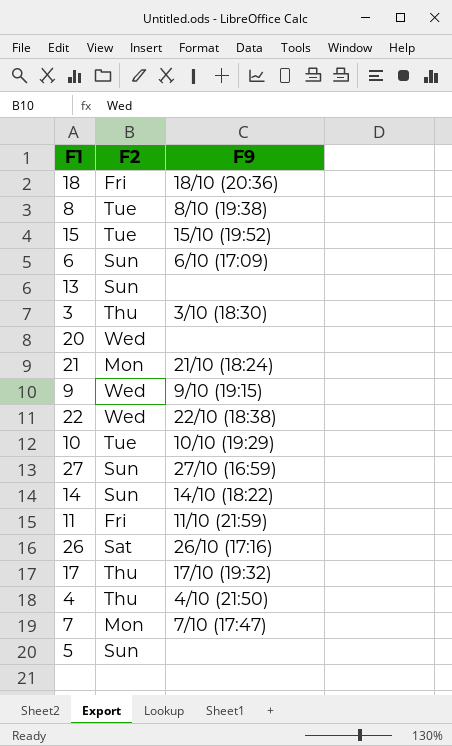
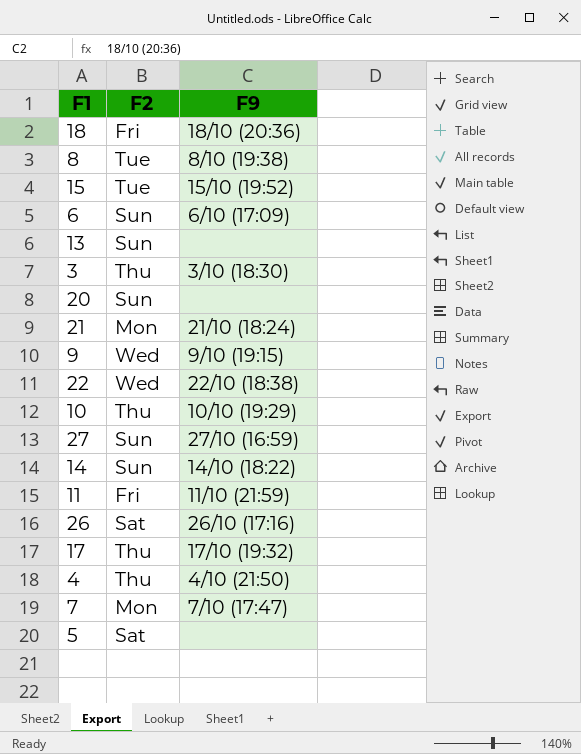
20 | F2: Wed -> Sun
10 | F2: Tue -> Thu
5 | F2: Sun -> Sat

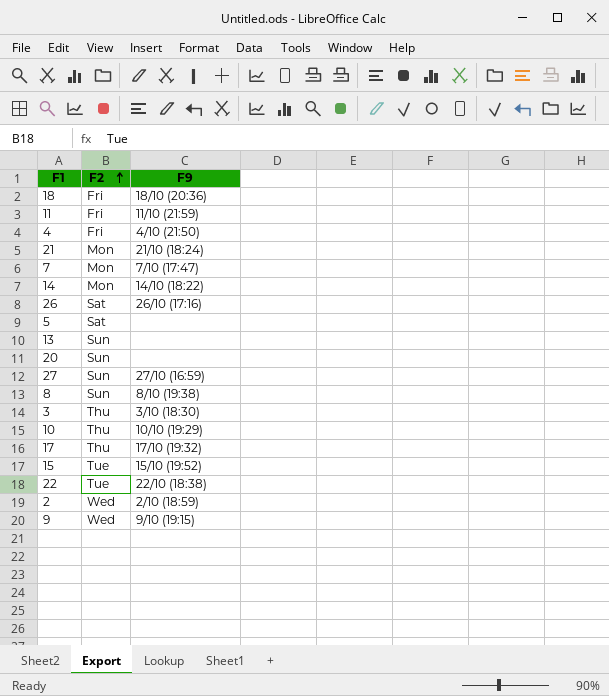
row order: none -> F2 ascending
row 6: Sun | 6/10 (17:09) -> none
4 | F2: Thu -> Fri
14 | F2: Sun -> Mon
8 | F2: Tue -> Sun
22 | F2: Wed -> Tue
row 2: none -> Wed | 2/10 (18:59)

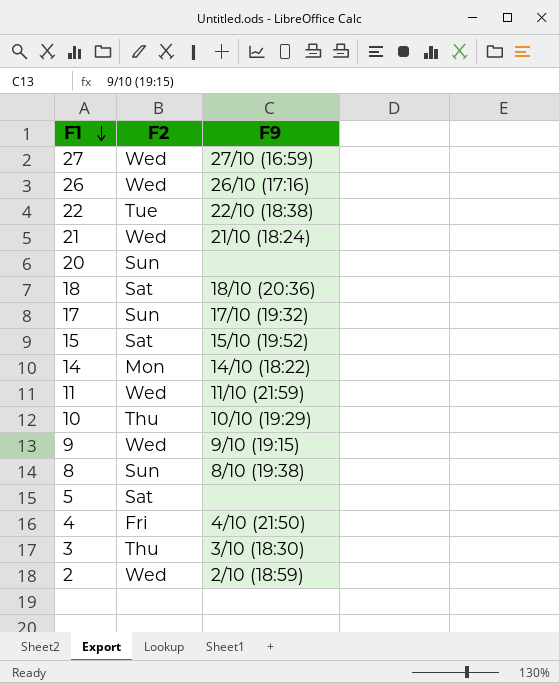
row order: F2 ascending -> F1 descending
row 7: Mon | 7/10 (17:47) -> none
row 13: Sun | none -> none
27 | F2: Sun -> Wed
26 | F2: Sat -> Wed
21 | F2: Mon -> Wed
18 | F2: Fri -> Sat
17 | F2: Thu -> Sun
15 | F2: Tue -> Sat
11 | F2: Fri -> Wed

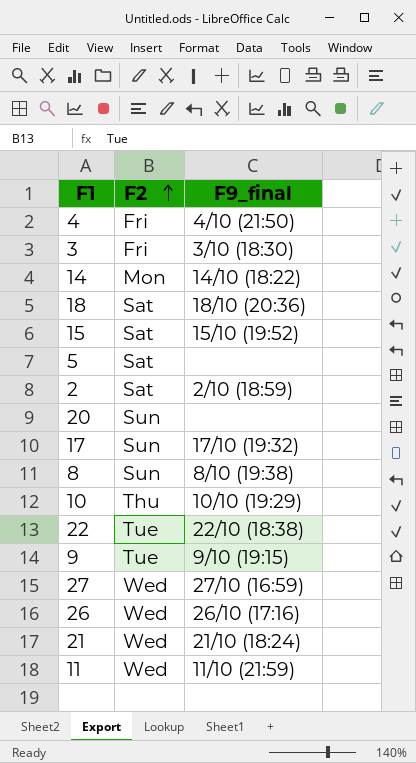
row order: F1 descending -> F2 ascending
column name: F9 -> F9_final
3 | F2: Thu -> Fri
2 | F2: Wed -> Sat
9 | F2: Wed -> Tue

